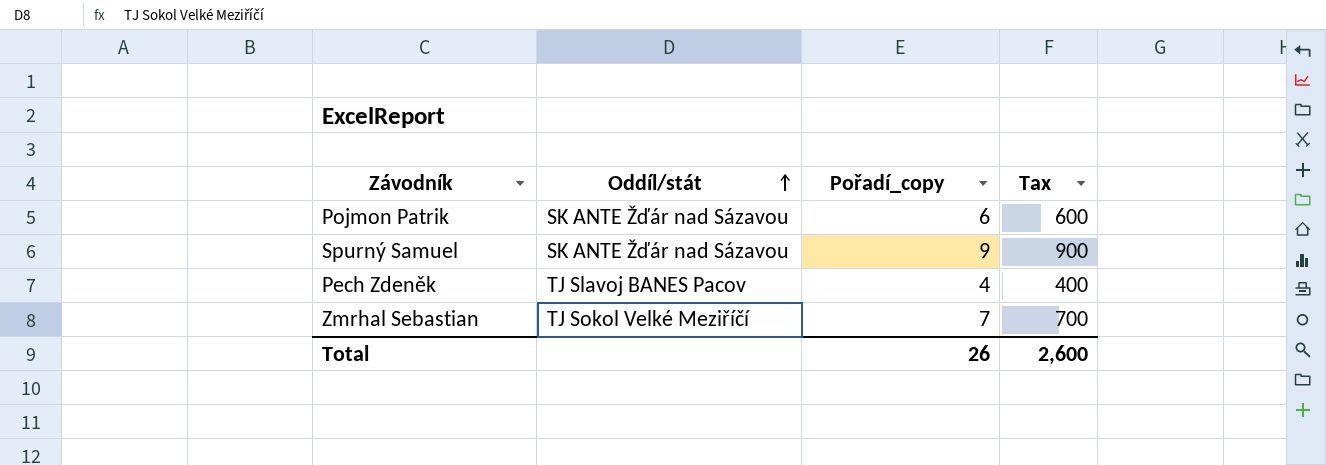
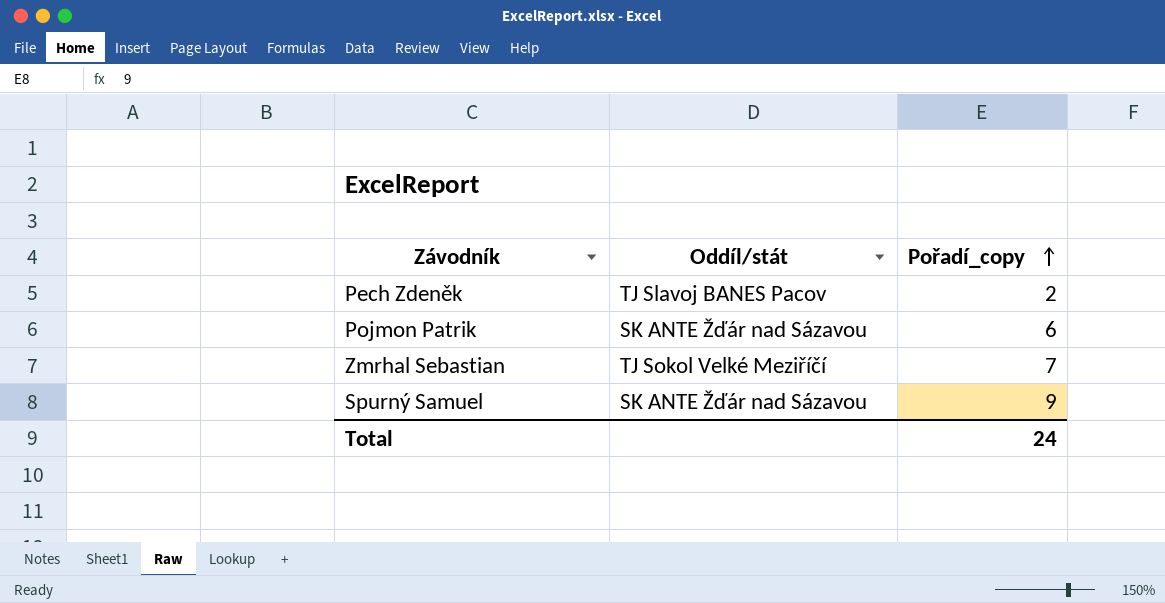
row order: Oddíl/stát ascending -> Pořadí_copy ascending
column Tax | formula: [Pořadí_copy] * 100 -> none
Pech Zdeněk | Pořadí_copy: 4 -> 2
Total | Pořadí_copy: 26 -> 24

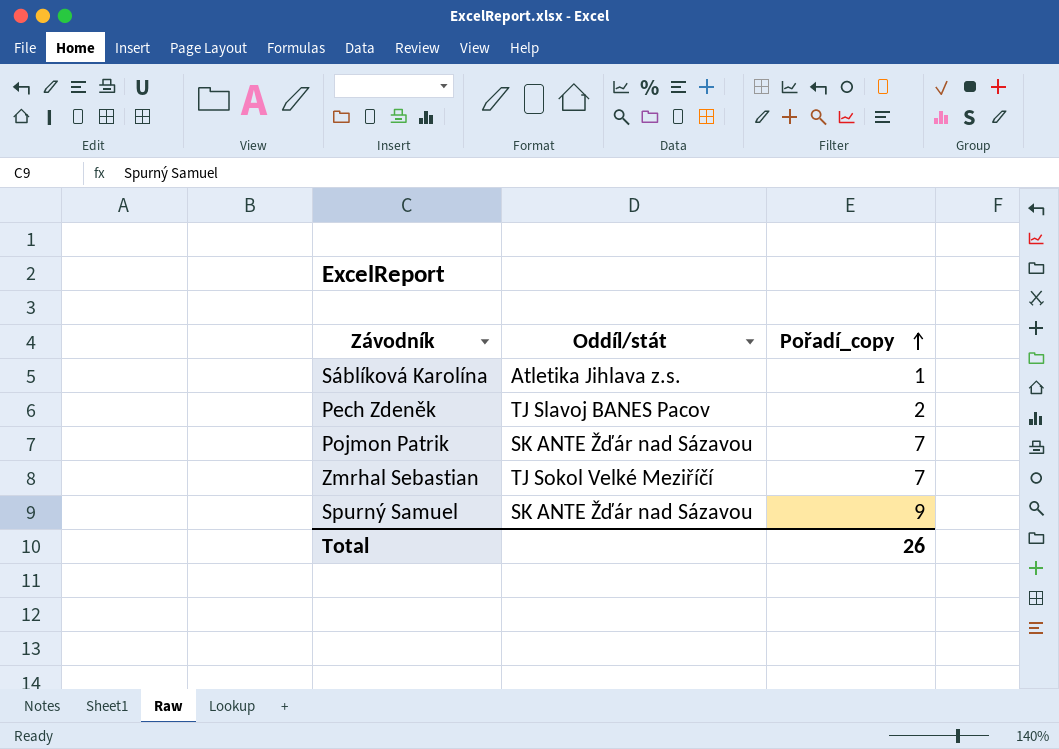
row Sáblíková Karolína: none -> Atletika Jihlava z.s. | 1
Pojmon Patrik | Pořadí_copy: 6 -> 7
Total | Pořadí_copy: 24 -> 26

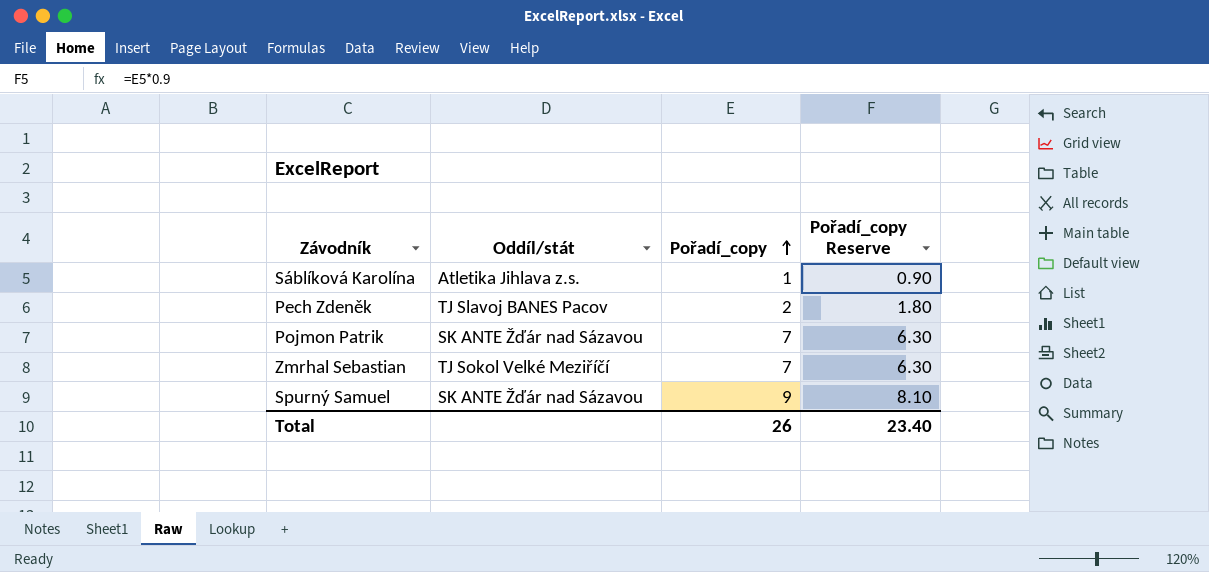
column Pořadí_copy Reserve | formula: none -> [Pořadí_copy] * 0.9

